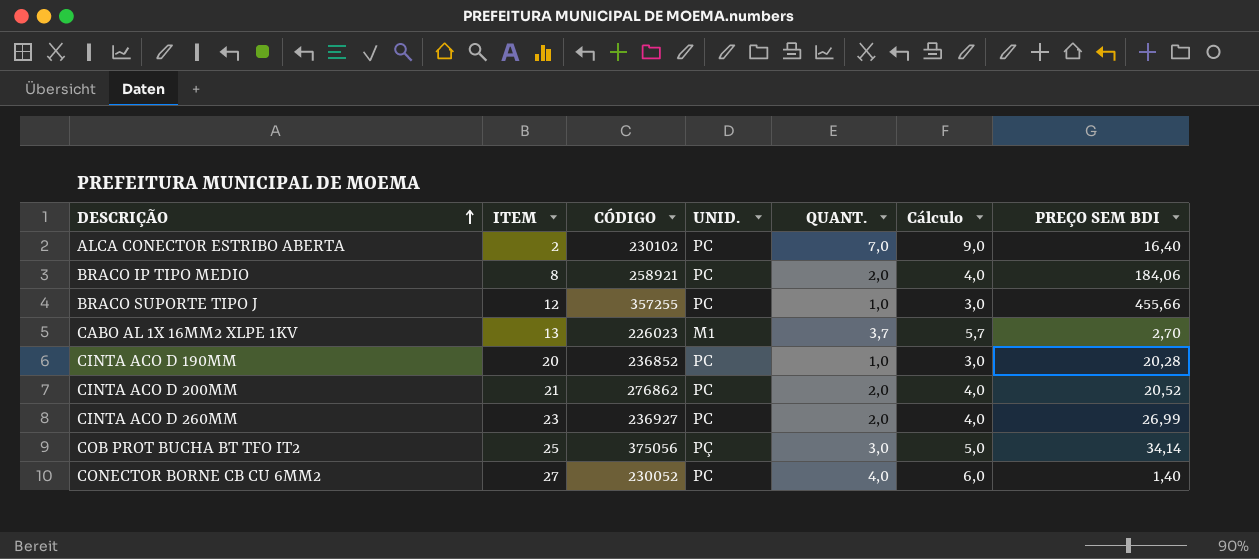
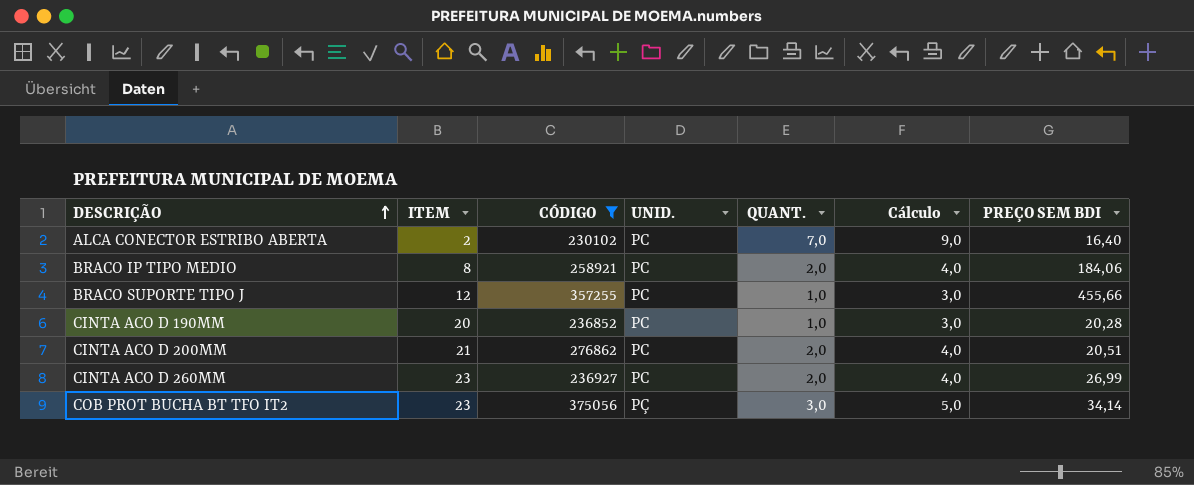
filter: none -> CÓDIGO >= 230102
CINTA ACO D 200MM | PREÇO SEM BDI: 20,52 -> 20,51
COB PROT BUCHA BT TFO IT2 | ITEM: 25 -> 23

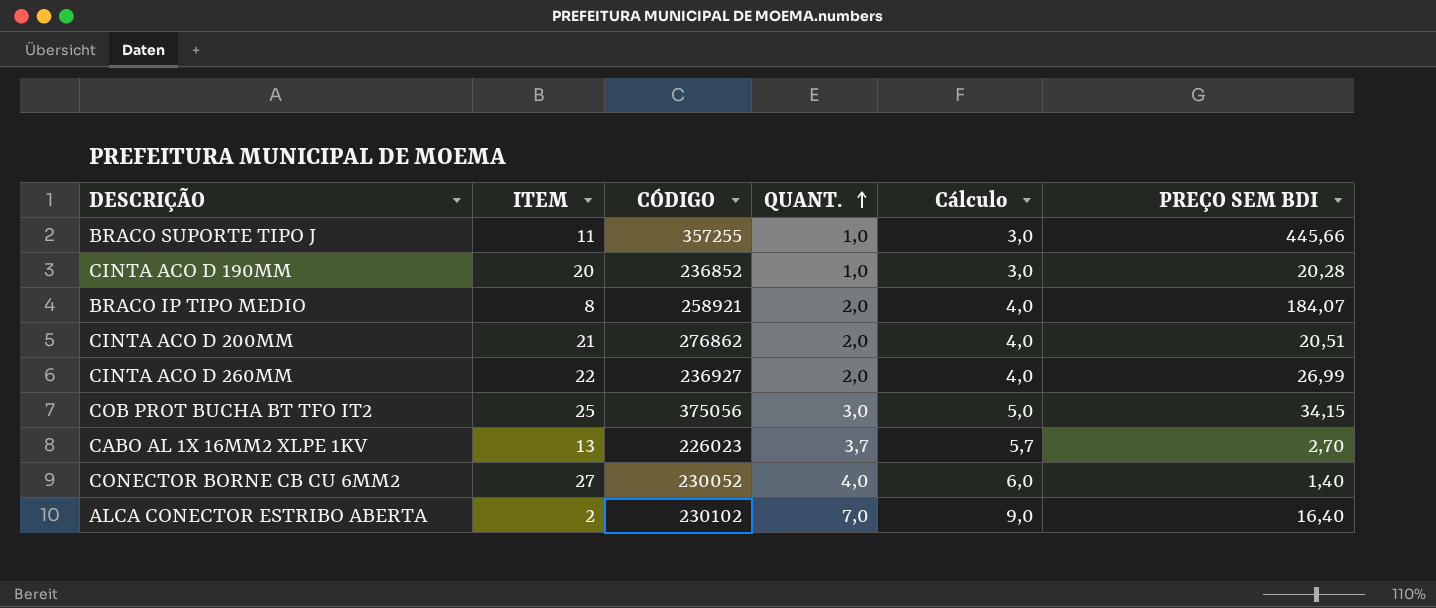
filter: CÓDIGO >= 230102 -> none
row order: DESCRIÇÃO ascending -> QUANT. ascending
column UNID. | position: 4 -> none
BRACO SUPORTE TIPO J | ITEM: 12 -> 11
BRACO SUPORTE TIPO J | PREÇO SEM BDI: 455,66 -> 445,66
BRACO IP TIPO MEDIO | PREÇO SEM BDI: 184,06 -> 184,07
CINTA ACO D 260MM | ITEM: 23 -> 22
COB PROT BUCHA BT TFO IT2 | ITEM: 23 -> 25
COB PROT BUCHA BT TFO IT2 | PREÇO SEM BDI: 34,14 -> 34,15

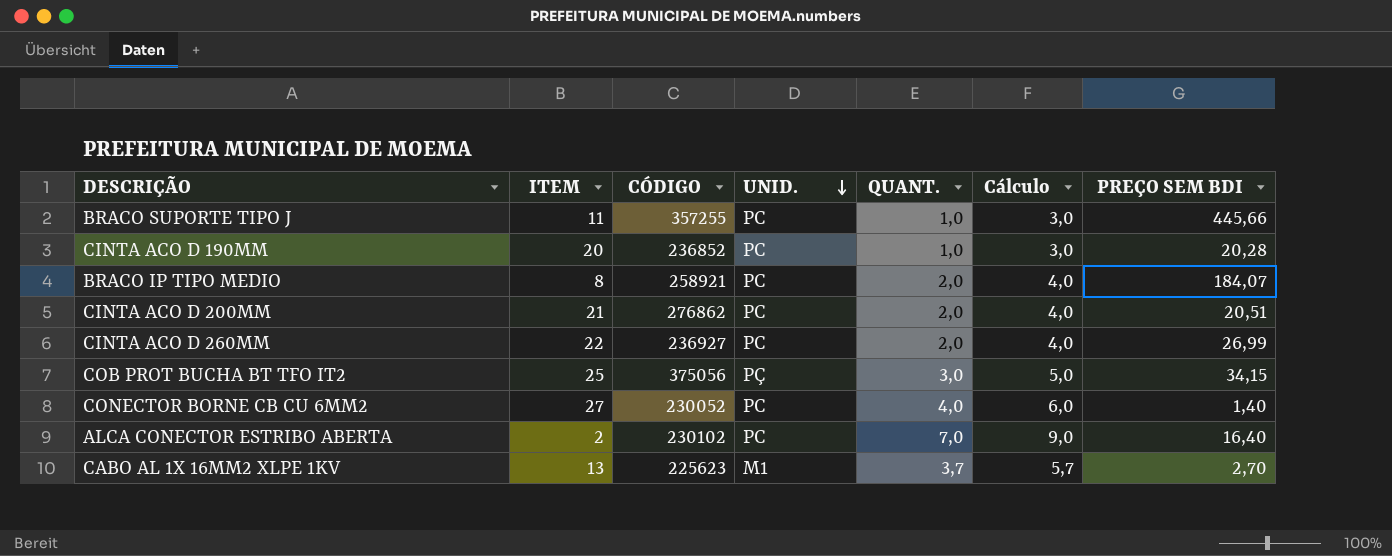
row order: QUANT. ascending -> UNID. descending
column UNID. | position: none -> 4
CABO AL 1X 16MM2 XLPE 1KV | CÓDIGO: 226023 -> 225623

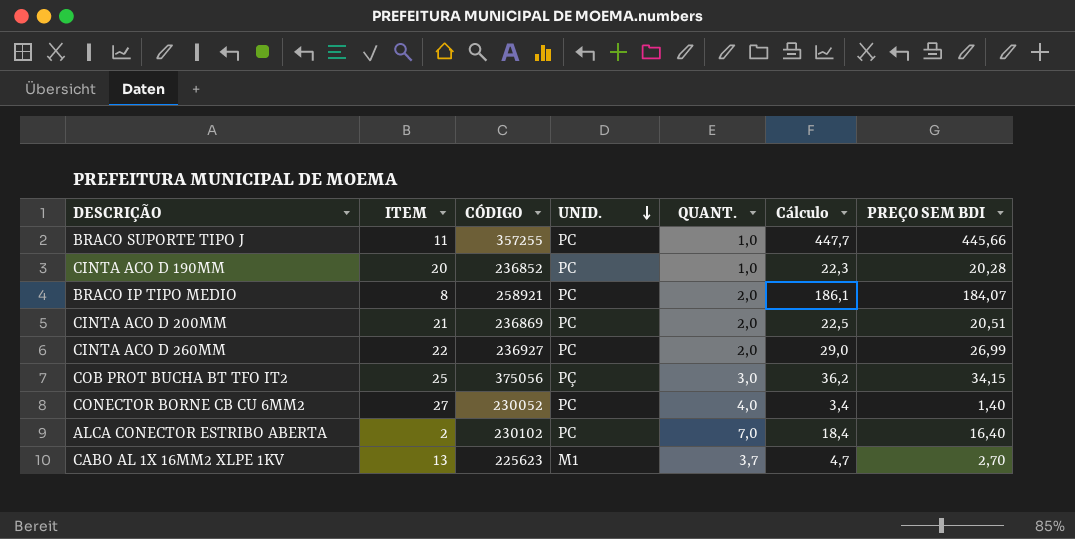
column Cálculo | formula: [QUANT.] + 2 -> [PREÇO SEM BDI] + 2
CINTA ACO D 200MM | CÓDIGO: 276862 -> 236869

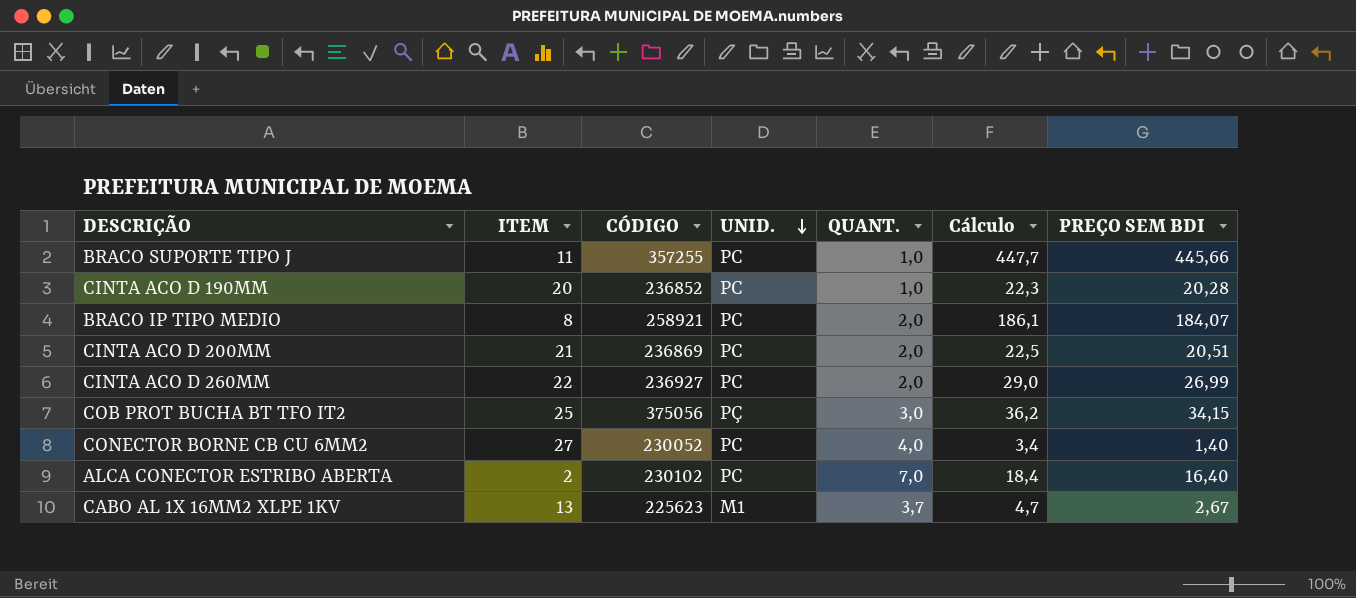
CABO AL 1X 16MM2 XLPE 1KV | PREÇO SEM BDI: 2,70 -> 2,67

